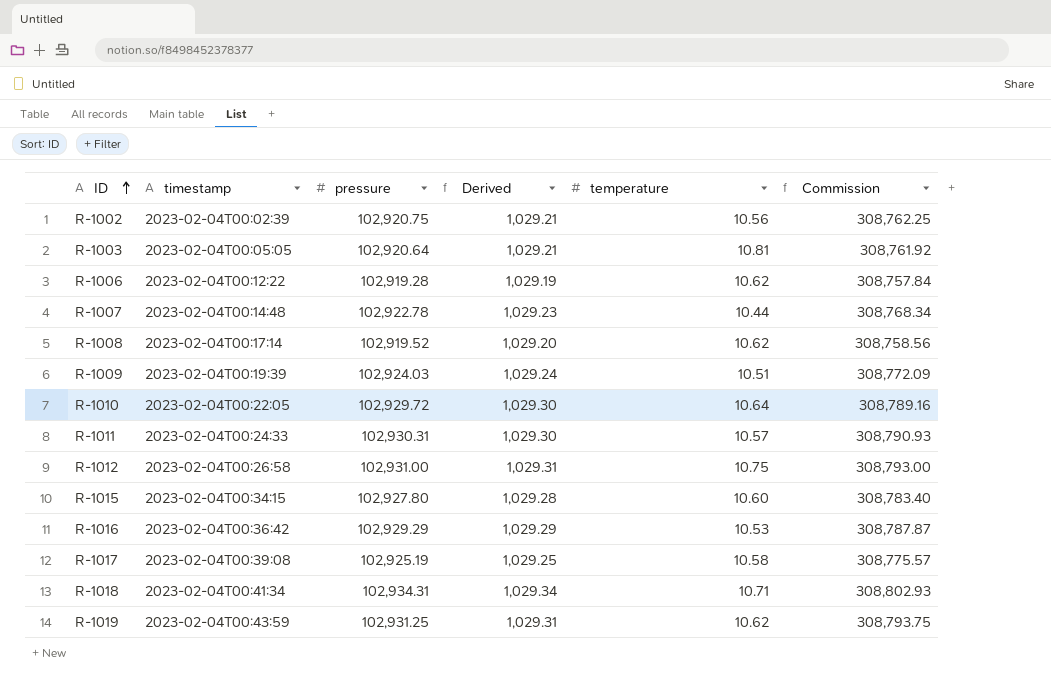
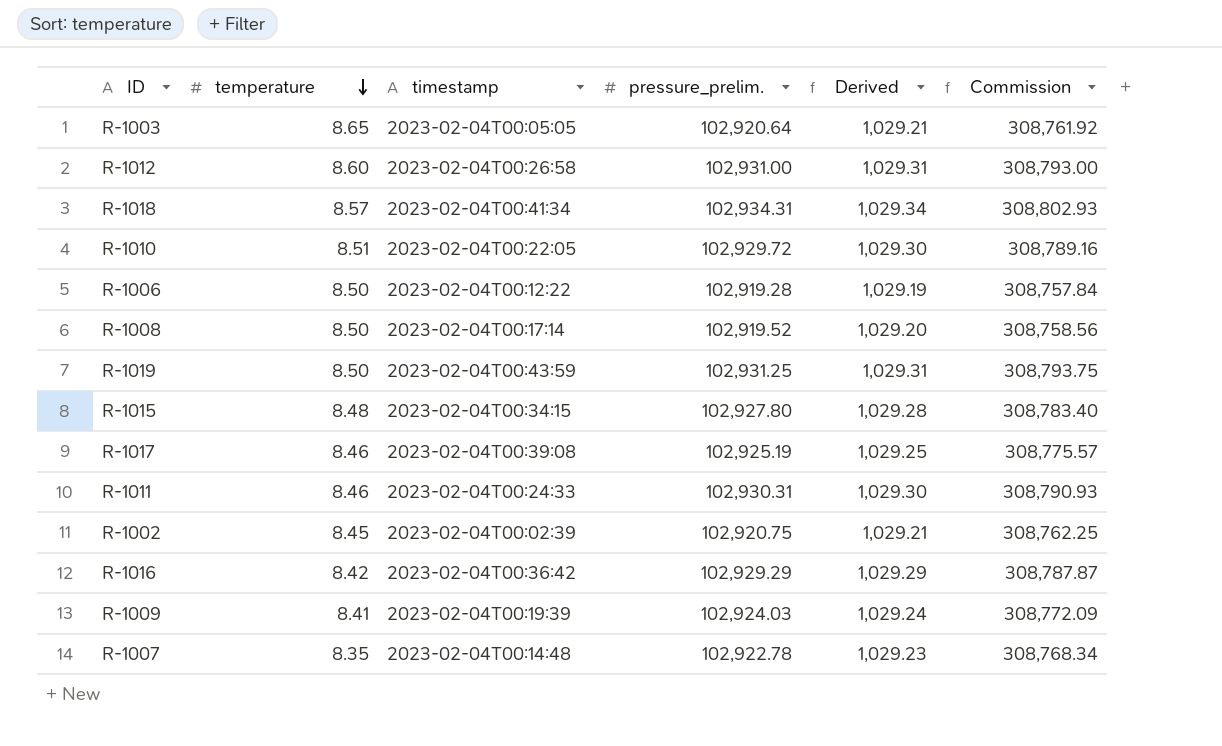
row order: ID ascending -> temperature descending
column temperature | position: 5 -> 2
column name: pressure -> pressure_prelim.
R-1003 | temperature: 10.81 -> 8.65
R-1012 | temperature: 10.75 -> 8.60
R-1018 | temperature: 10.71 -> 8.57
R-1010 | temperature: 10.64 -> 8.51
R-1006 | temperature: 10.62 -> 8.50
R-1008 | temperature: 10.62 -> 8.50
R-1019 | temperature: 10.62 -> 8.50
R-1015 | temperature: 10.60 -> 8.48
R-1017 | temperature: 10.58 -> 8.46
R-1011 | temperature: 10.57 -> 8.46
R-1002 | temperature: 10.56 -> 8.45
R-1016 | temperature: 10.53 -> 8.42
R-1009 | temperature: 10.51 -> 8.41
R-1007 | temperature: 10.44 -> 8.35

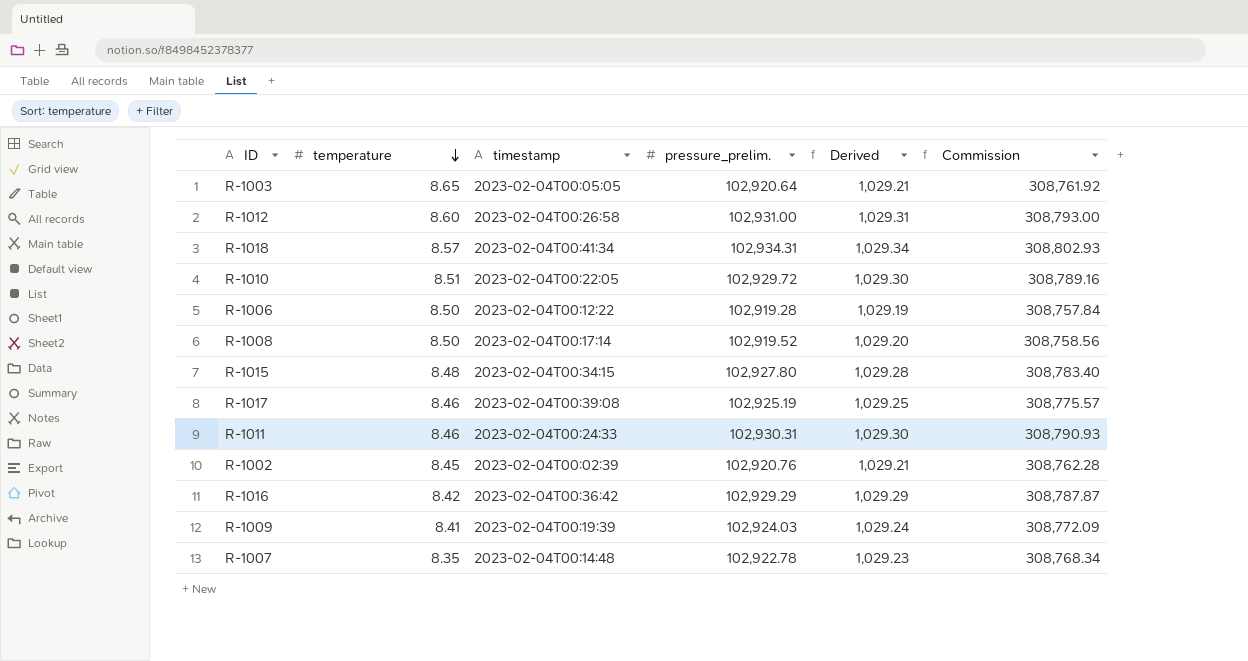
row R-1019: 8.50 | 2023-02-04T00:43:59 | 102,931.25 | 1,029.31 | 308,793.75 -> none
R-1002 | pressure_prelim.: 102,920.75 -> 102,920.76
R-1002 | Commission: 308,762.25 -> 308,762.28

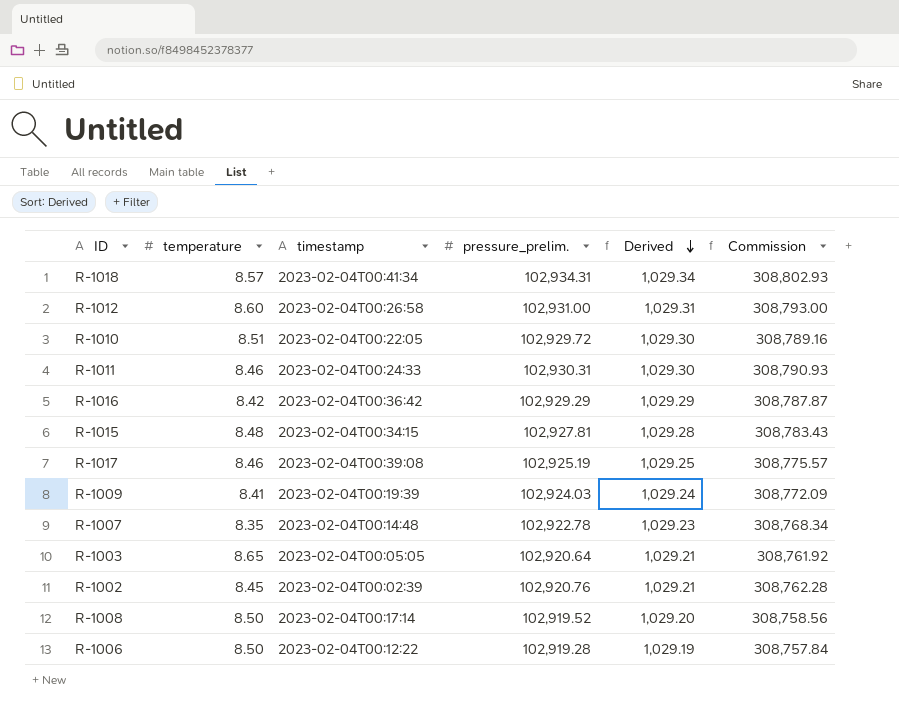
row order: temperature descending -> Derived descending
R-1015 | pressure_prelim.: 102,927.80 -> 102,927.81
R-1015 | Commission: 308,783.40 -> 308,783.43

